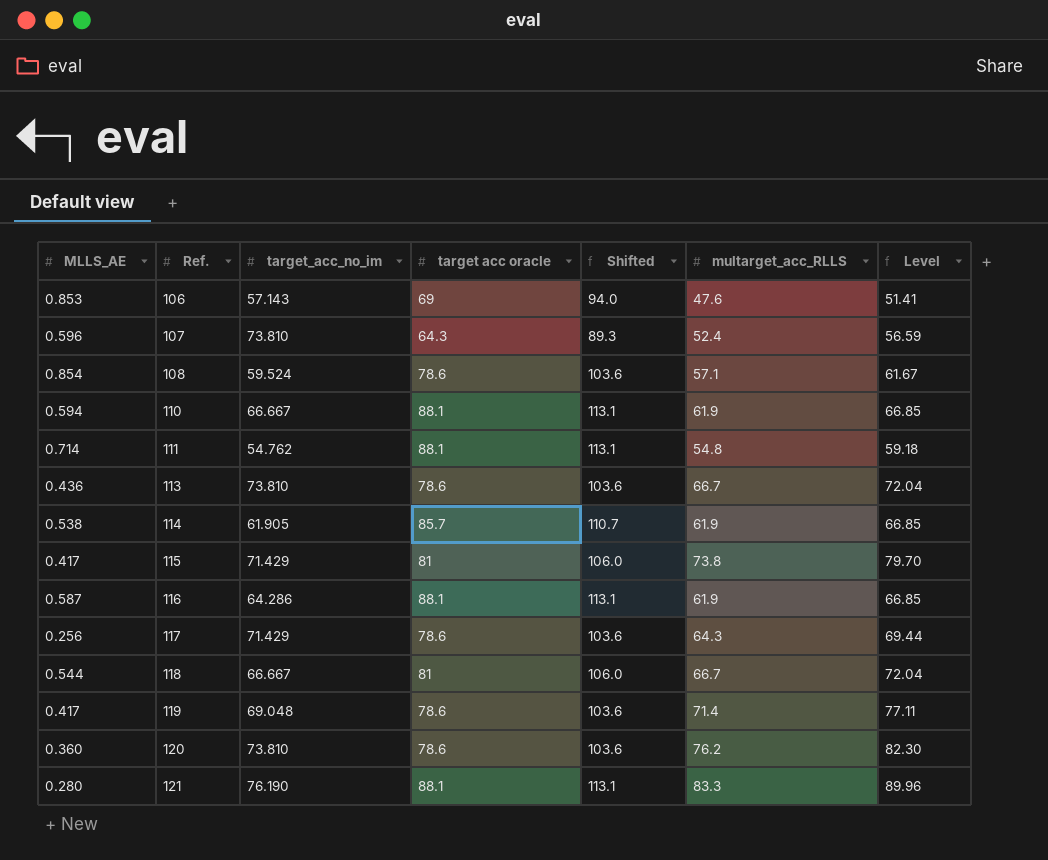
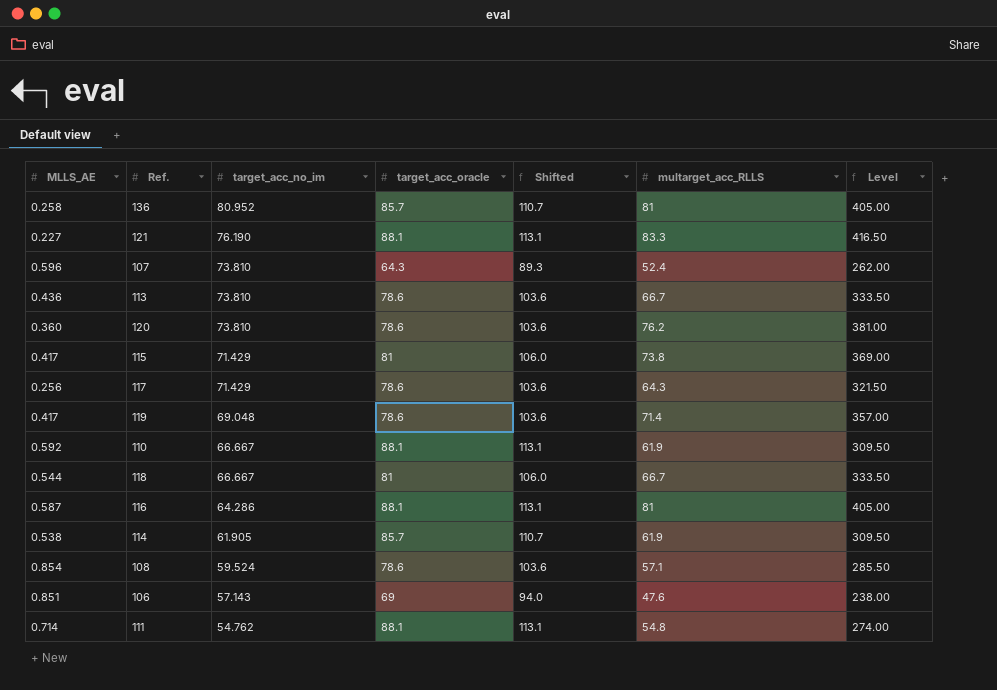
row order: Ref. ascending -> target_acc_no_im descending
column name: target acc oracle -> target_acc_oracle
column Level | formula: [multarget_acc_RLLS] * 1.08 -> [multarget_acc_RLLS] * 5
row 136: none -> 0.258 | 80.952 | 85.7 | 110.7 | 81 | 405.00
121 | MLLS_AE: 0.280 -> 0.227
110 | MLLS_AE: 0.594 -> 0.592
116 | multarget_acc_RLLS: 61.9 -> 81
106 | MLLS_AE: 0.853 -> 0.851

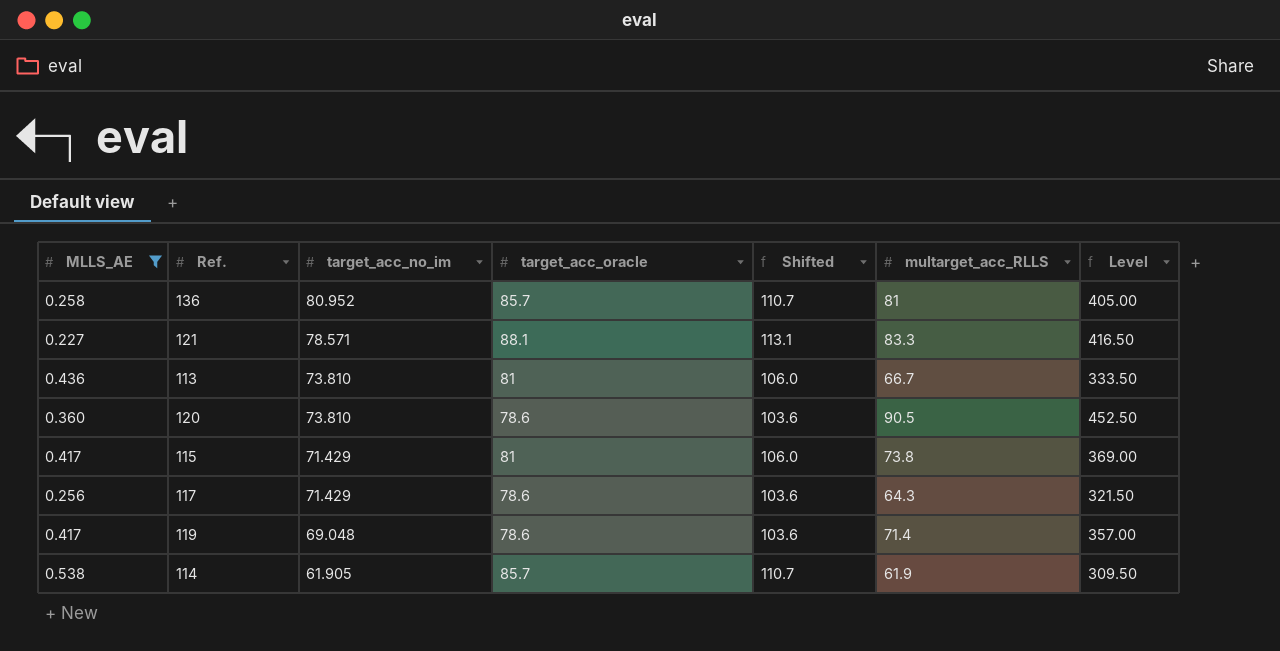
filter: none -> MLLS_AE <= 0.538
121 | target_acc_no_im: 76.190 -> 78.571
113 | target_acc_oracle: 78.6 -> 81
113 | Shifted: 103.6 -> 106.0
120 | multarget_acc_RLLS: 76.2 -> 90.5
120 | Level: 381.00 -> 452.50

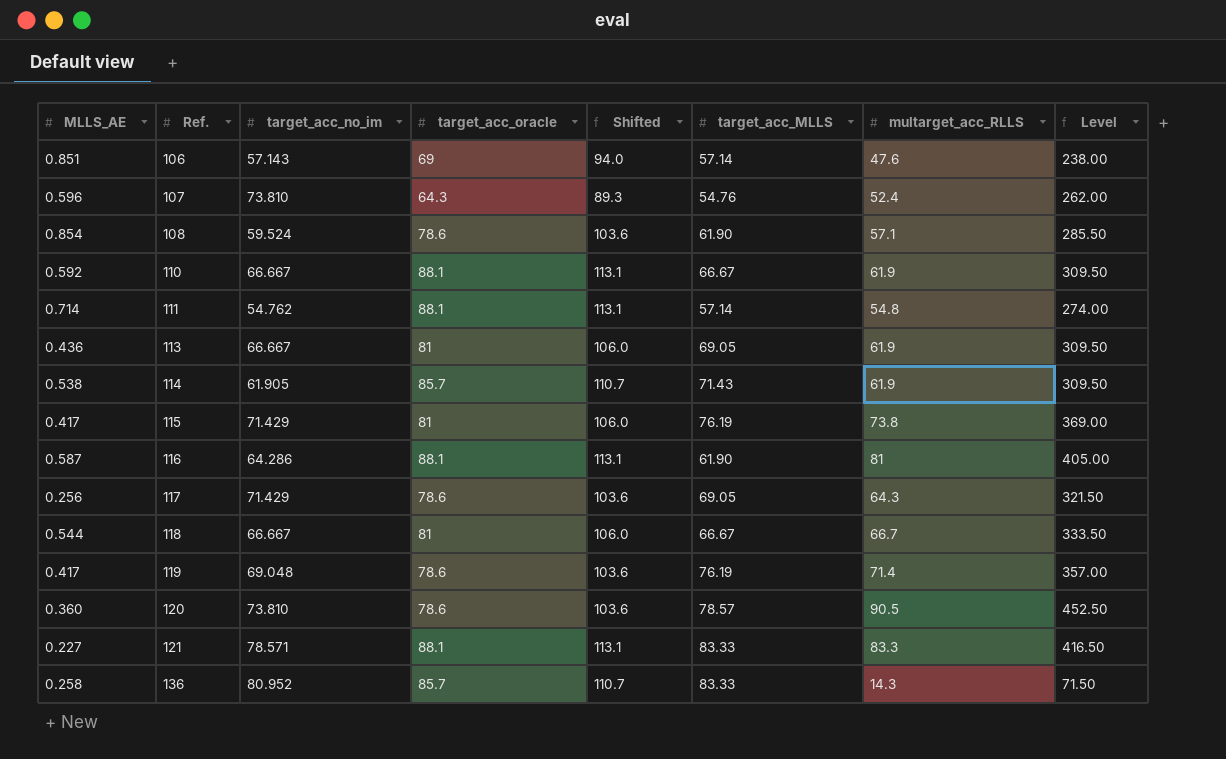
filter: MLLS_AE <= 0.538 -> none
row order: target_acc_no_im descending -> Ref. ascending
column target_acc_MLLS | position: none -> 6
113 | target_acc_no_im: 73.810 -> 66.667
113 | multarget_acc_RLLS: 66.7 -> 61.9
113 | Level: 333.50 -> 309.50
136 | multarget_acc_RLLS: 81 -> 14.3
136 | Level: 405.00 -> 71.50

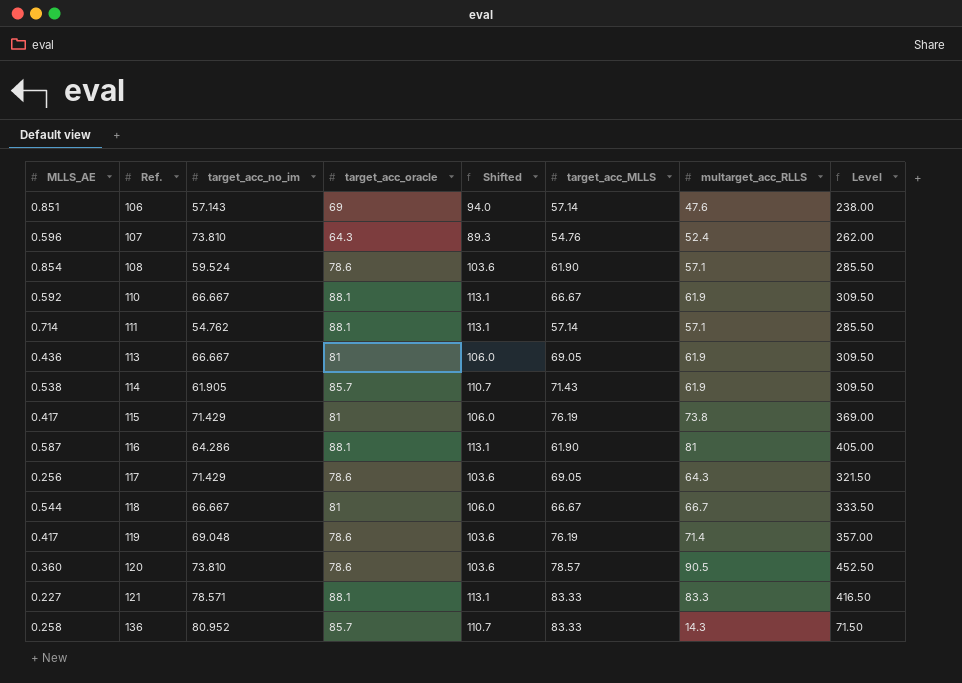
111 | multarget_acc_RLLS: 54.8 -> 57.1
111 | Level: 274.00 -> 285.50

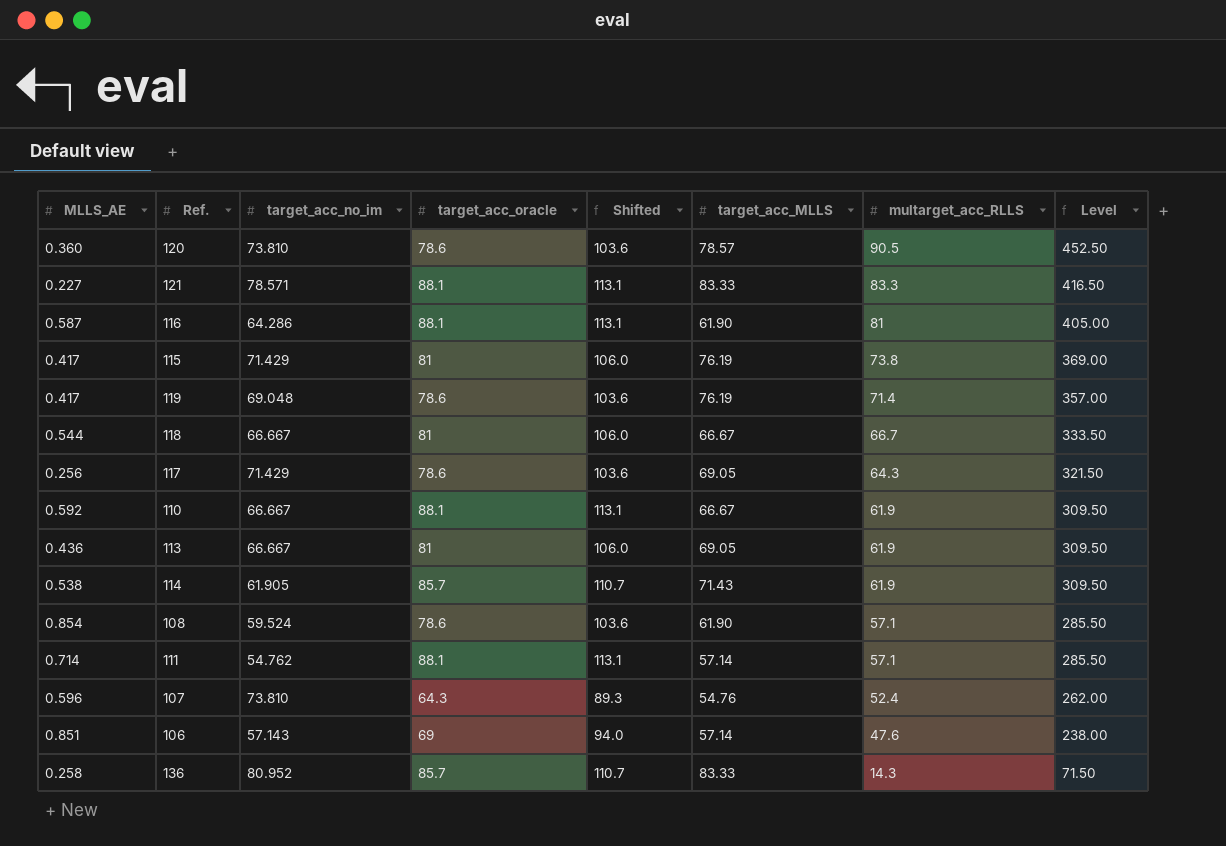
row order: Ref. ascending -> multarget_acc_RLLS descending

